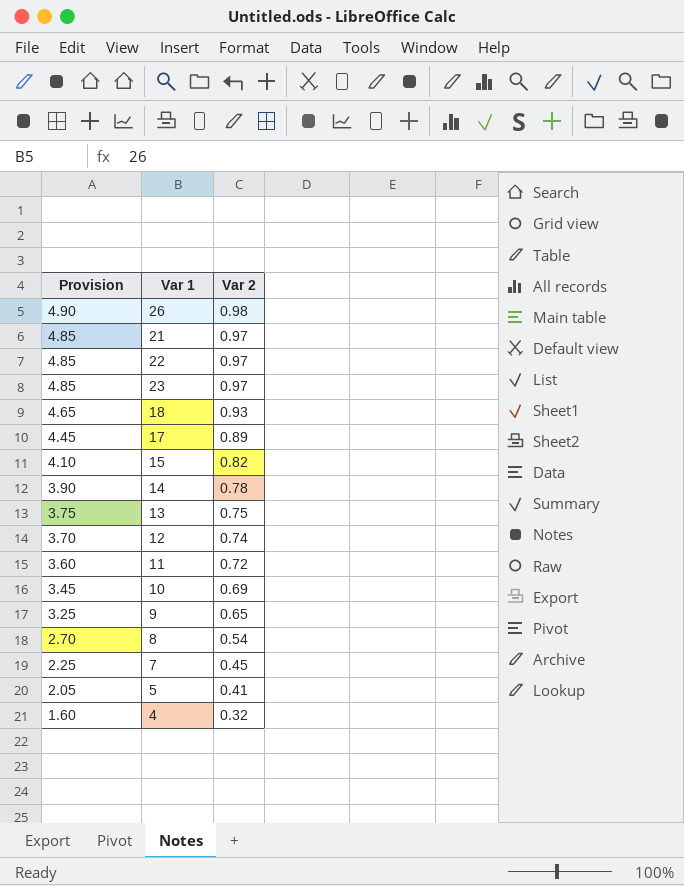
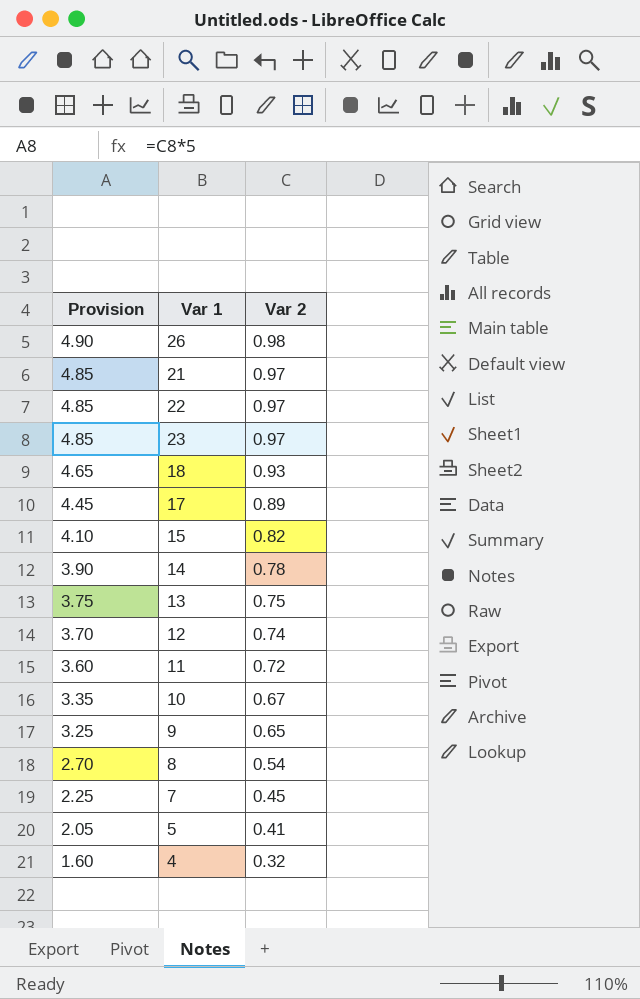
10 | Provision: 3.45 -> 3.35
10 | Var 2: 0.69 -> 0.67

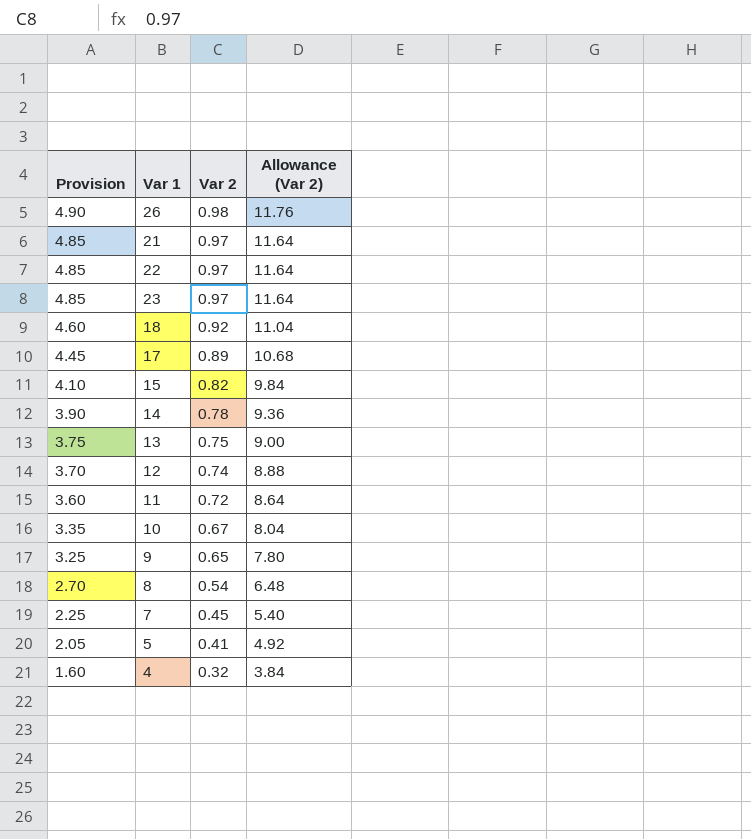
column Allowance (Var 2) | formula: none -> [Var 2] * 12
18 | Provision: 4.65 -> 4.60
18 | Var 2: 0.93 -> 0.92

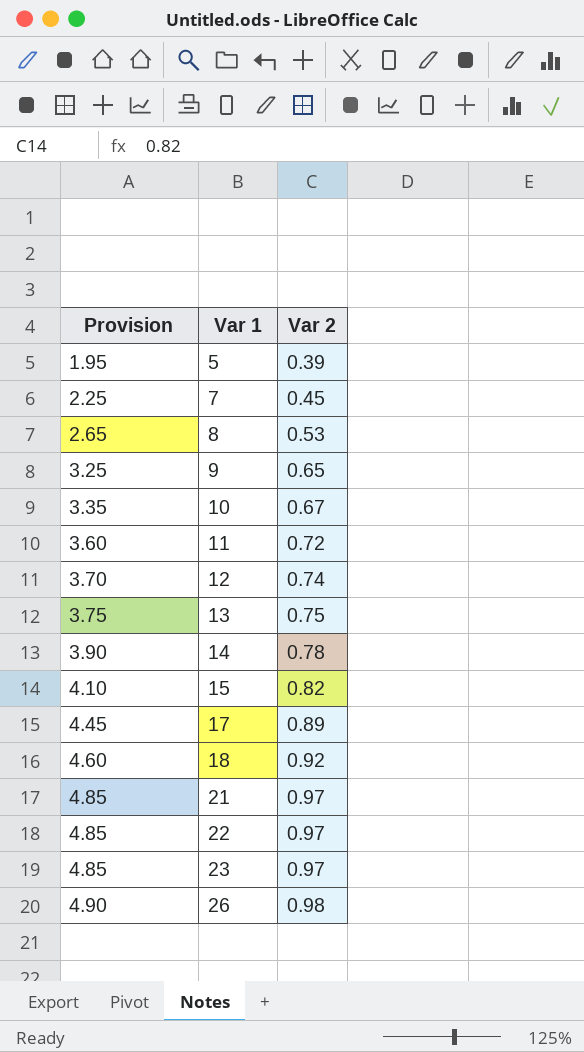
row order: Provision descending -> Provision ascending
column Allowance (Var 2) | formula: [Var 2] * 12 -> none
row 4: 1.60 | 0.32 | 3.84 -> none
5 | Provision: 2.05 -> 1.95
5 | Var 2: 0.41 -> 0.39
8 | Provision: 2.70 -> 2.65
8 | Var 2: 0.54 -> 0.53

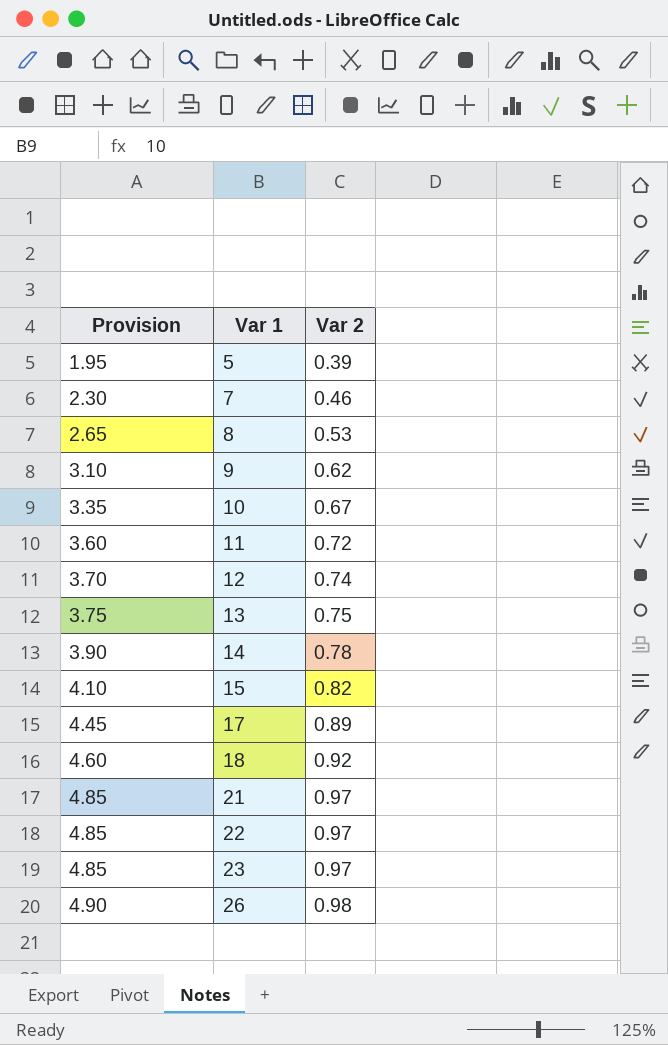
7 | Provision: 2.25 -> 2.30
7 | Var 2: 0.45 -> 0.46
9 | Provision: 3.25 -> 3.10
9 | Var 2: 0.65 -> 0.62

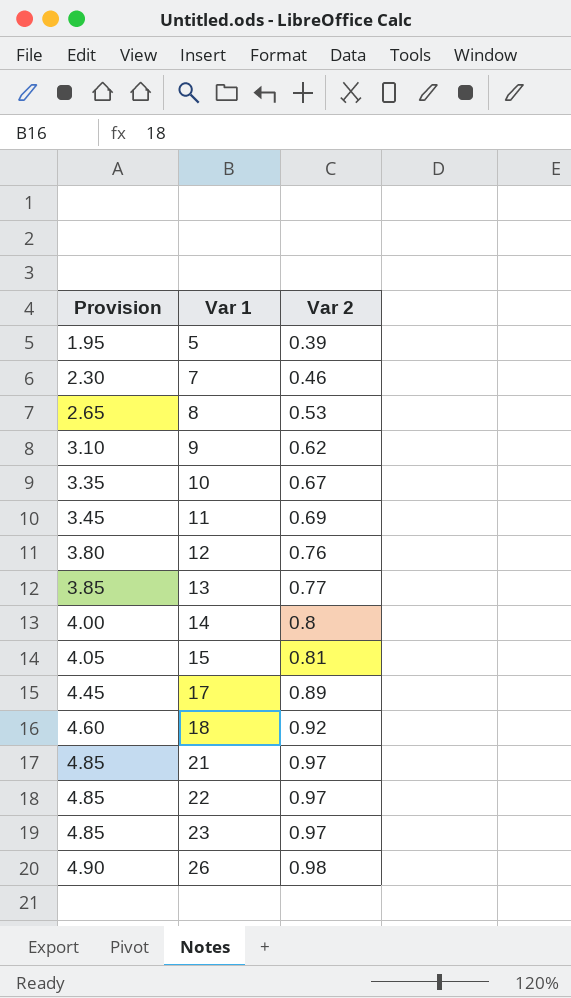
11 | Provision: 3.60 -> 3.45
11 | Var 2: 0.72 -> 0.69
12 | Provision: 3.70 -> 3.80
12 | Var 2: 0.74 -> 0.76
13 | Provision: 3.75 -> 3.85
13 | Var 2: 0.75 -> 0.77
14 | Provision: 3.90 -> 4.00
14 | Var 2: 0.78 -> 0.8
15 | Provision: 4.10 -> 4.05
15 | Var 2: 0.82 -> 0.81

